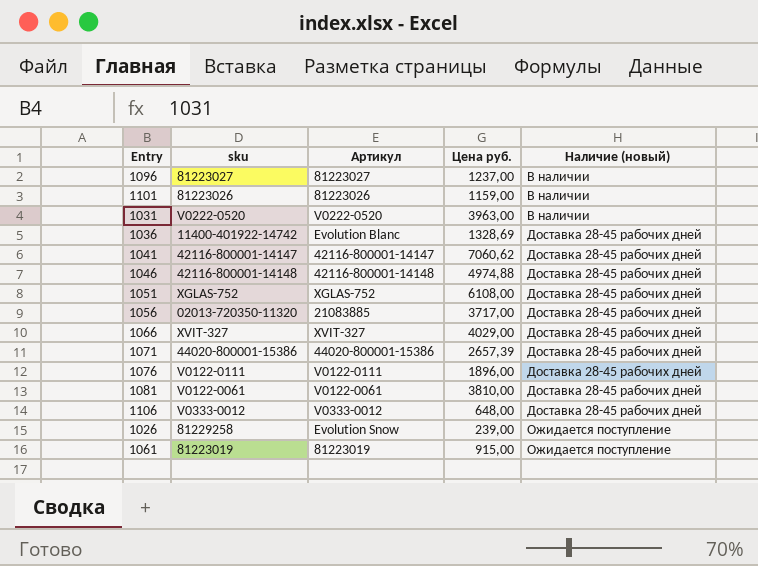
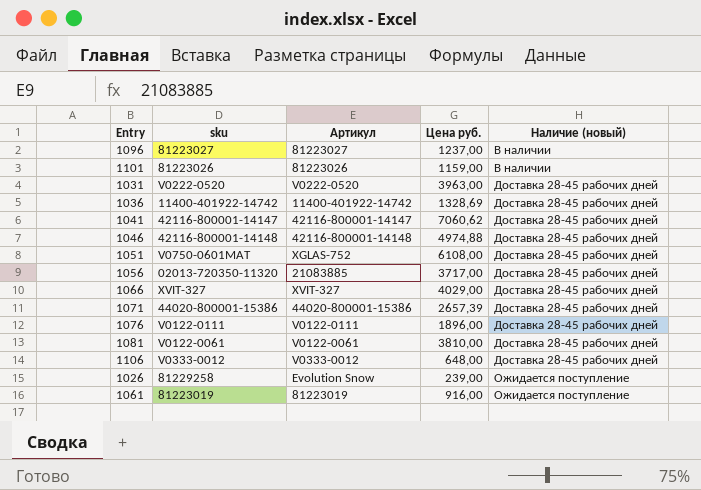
1031 | Наличие (новый): В наличии -> Доставка 28-45 рабочих дней
1036 | Артикул: Evolution Blanc -> 11400-401922-14742
1051 | sku: XGLAS-752 -> V0750-0601MAT
1061 | Цена руб.: 915,00 -> 916,00

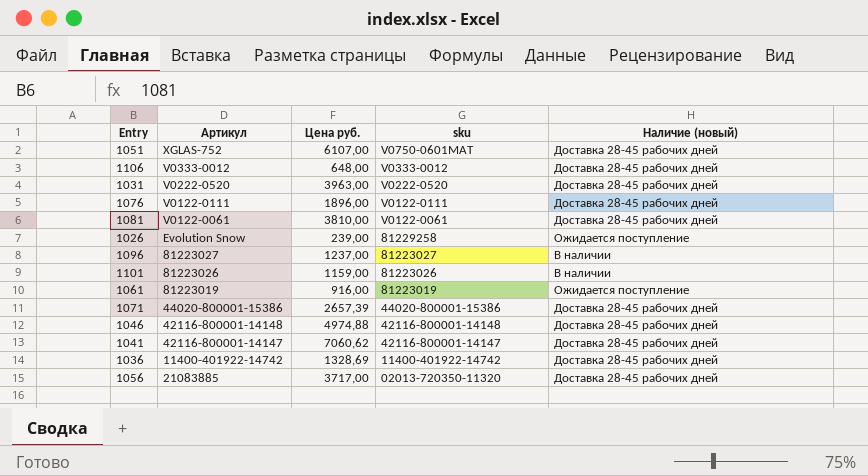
row order: Наличие (новый) ascending -> sku descending
column sku | position: 2 -> 4
row 1066: XVIT-327 | XVIT-327 | 4029,00 | Доставка 28-45 рабочих дней -> none
1051 | Цена руб.: 6108,00 -> 6107,00

